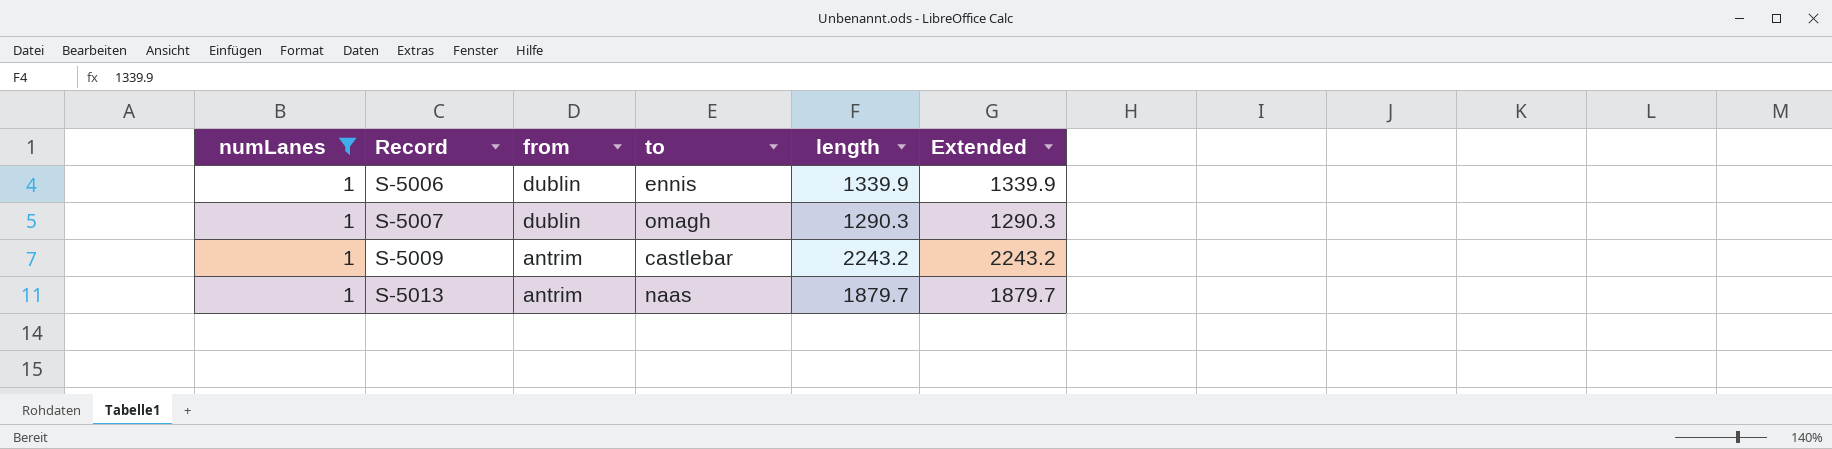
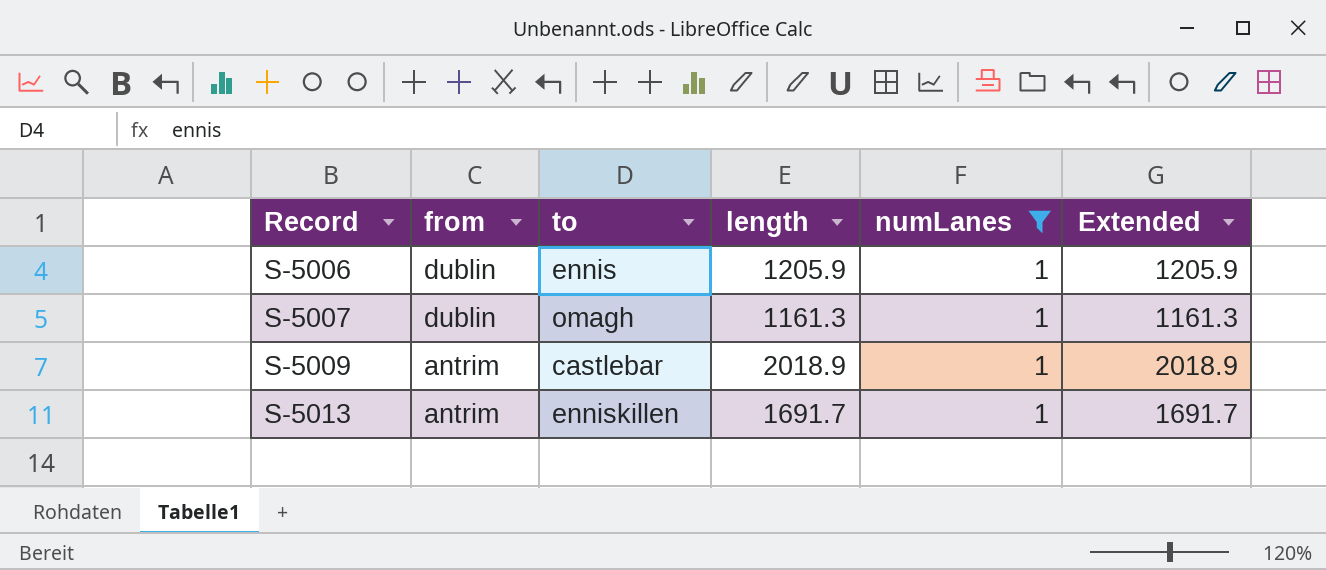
column numLanes | position: 1 -> 5
S-5006 | length: 1339.9 -> 1205.9
S-5006 | Extended: 1339.9 -> 1205.9
S-5007 | length: 1290.3 -> 1161.3
S-5007 | Extended: 1290.3 -> 1161.3
S-5009 | length: 2243.2 -> 2018.9
S-5009 | Extended: 2243.2 -> 2018.9
S-5013 | to: naas -> enniskillen
S-5013 | length: 1879.7 -> 1691.7
S-5013 | Extended: 1879.7 -> 1691.7

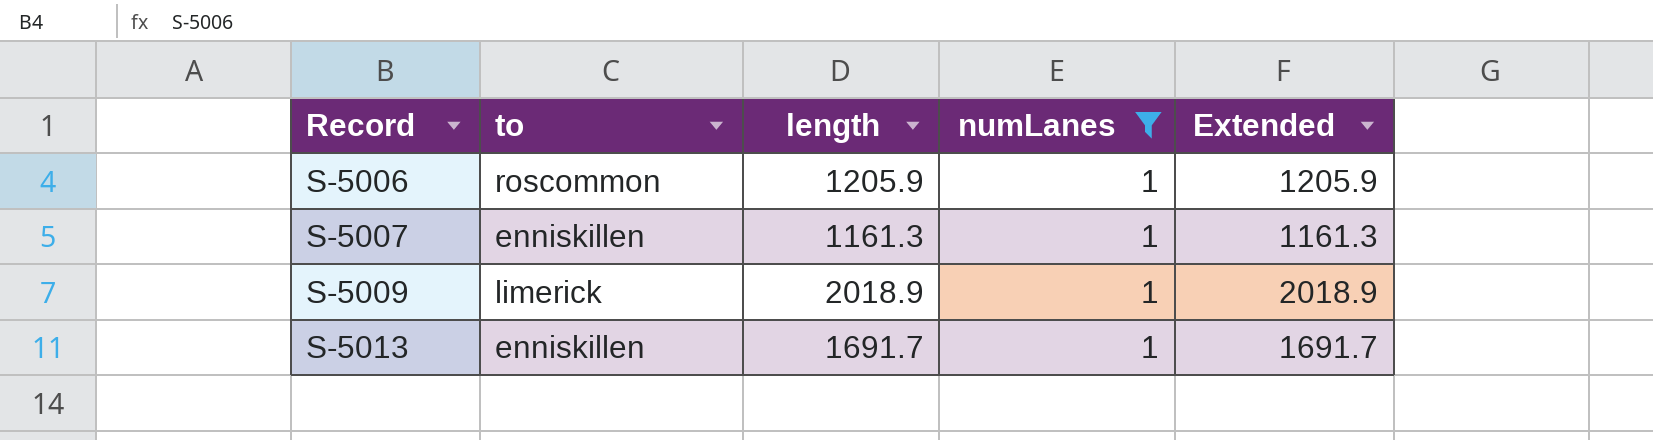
column from | position: 2 -> none
S-5006 | to: ennis -> roscommon
S-5007 | to: omagh -> enniskillen
S-5009 | to: castlebar -> limerick

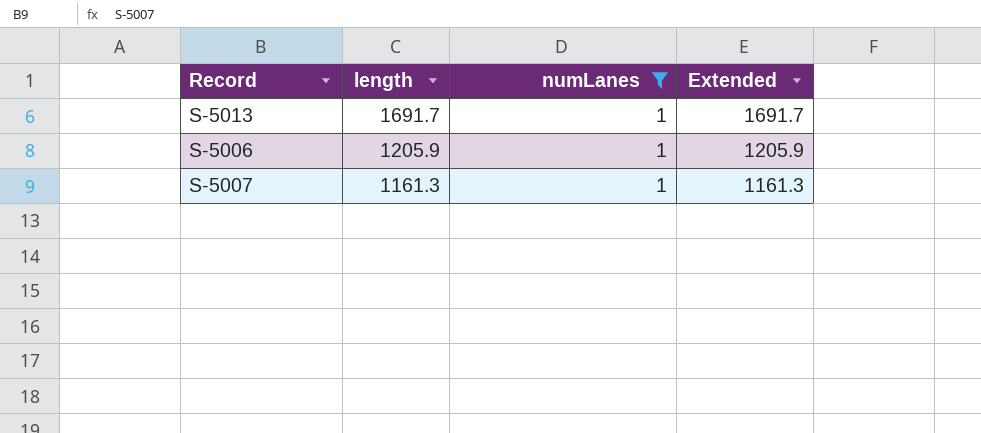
row order: Record ascending -> length descending
column to | position: 2 -> none
row S-5009: limerick | 2018.9 | 1 | 2018.9 -> none

